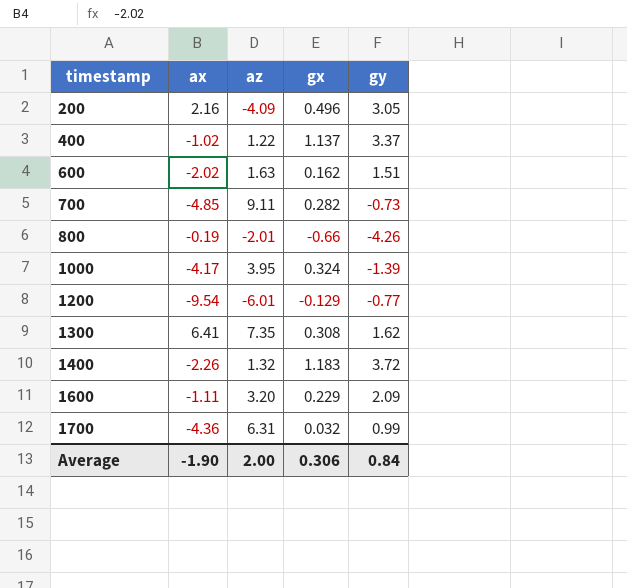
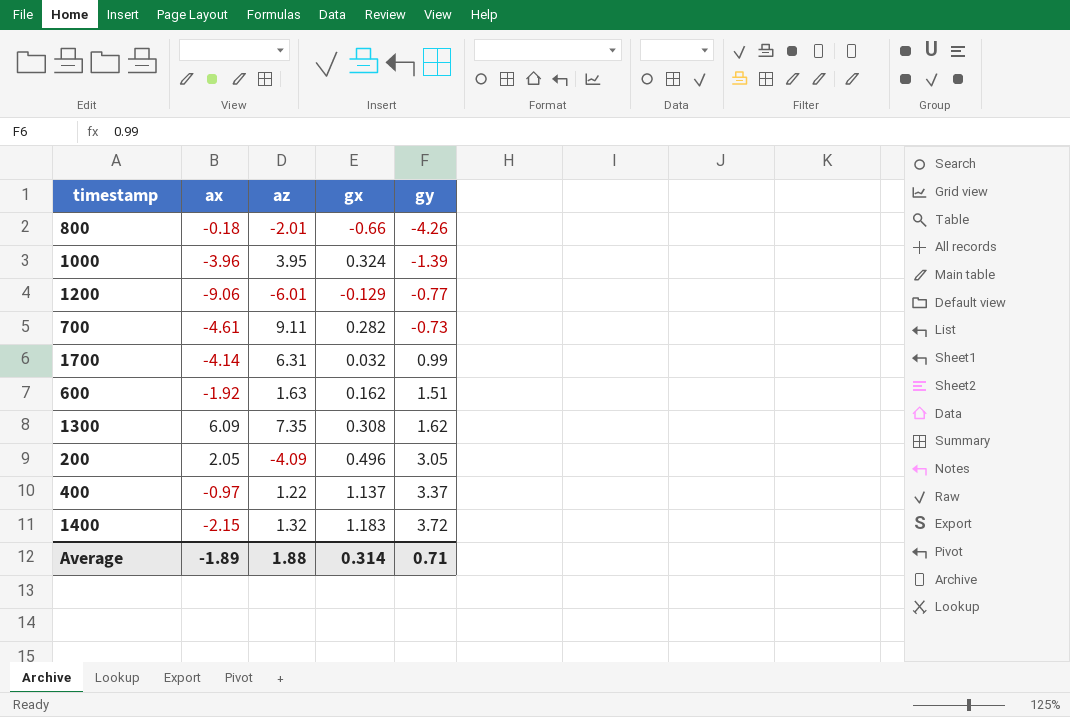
row order: timestamp ascending -> gy ascending
row 1600: -1.11 | 3.20 | 0.229 | 2.09 -> none
800 | ax: -0.19 -> -0.18
1000 | ax: -4.17 -> -3.96
1200 | ax: -9.54 -> -9.06
700 | ax: -4.85 -> -4.61
1700 | ax: -4.36 -> -4.14
600 | ax: -2.02 -> -1.92
1300 | ax: 6.41 -> 6.09
200 | ax: 2.16 -> 2.05
400 | ax: -1.02 -> -0.97
1400 | ax: -2.26 -> -2.15
Average | ax: -1.90 -> -1.89
Average | az: 2.00 -> 1.88
Average | gx: 0.306 -> 0.314
Average | gy: 0.84 -> 0.71

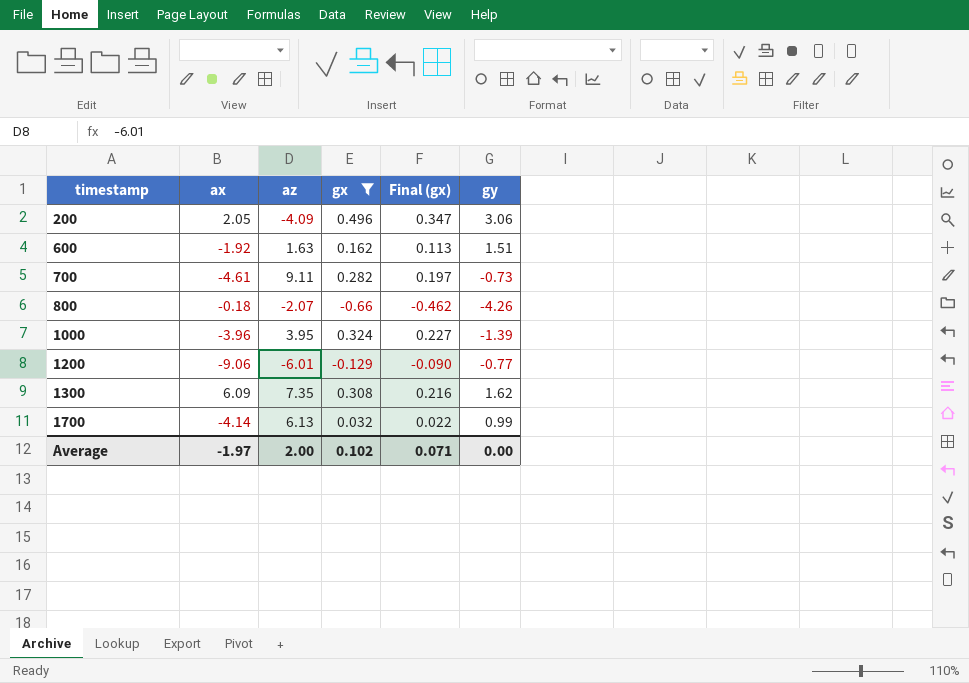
filter: none -> gx <= 0.496
row order: gy ascending -> timestamp ascending
column Final (gx) | formula: none -> [gx] * 0.7
200 | gy: 3.05 -> 3.06
800 | az: -2.01 -> -2.07
1700 | az: 6.31 -> 6.13
Average | ax: -1.89 -> -1.97
Average | az: 1.88 -> 2.00
Average | gx: 0.314 -> 0.102
Average | gy: 0.71 -> 0.00

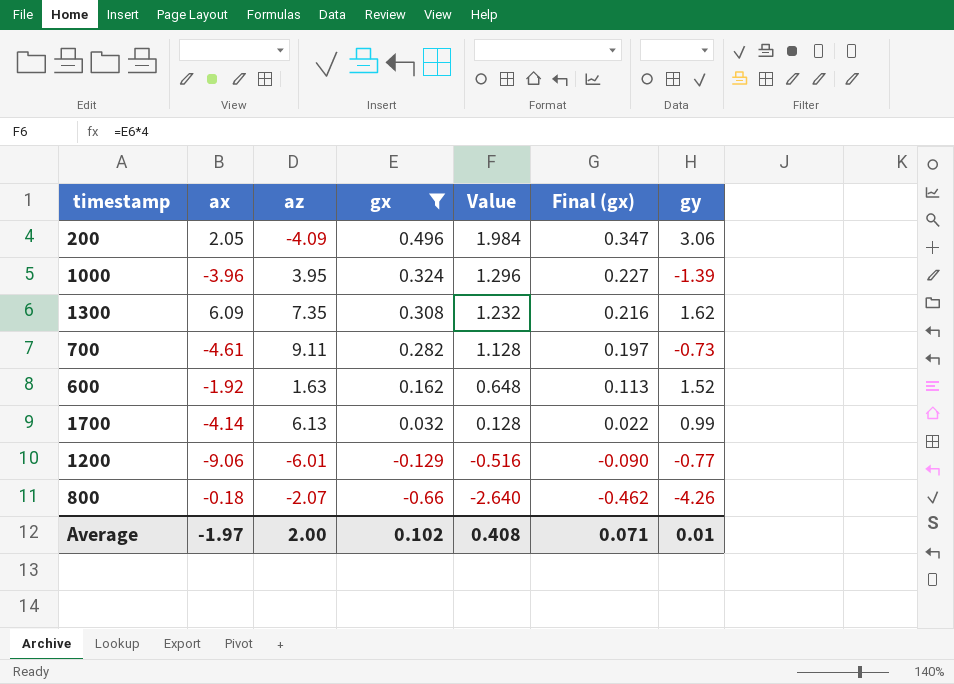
row order: timestamp ascending -> gx descending
column Value | formula: none -> [gx] * 4
600 | gy: 1.51 -> 1.52
Average | gy: 0.00 -> 0.01

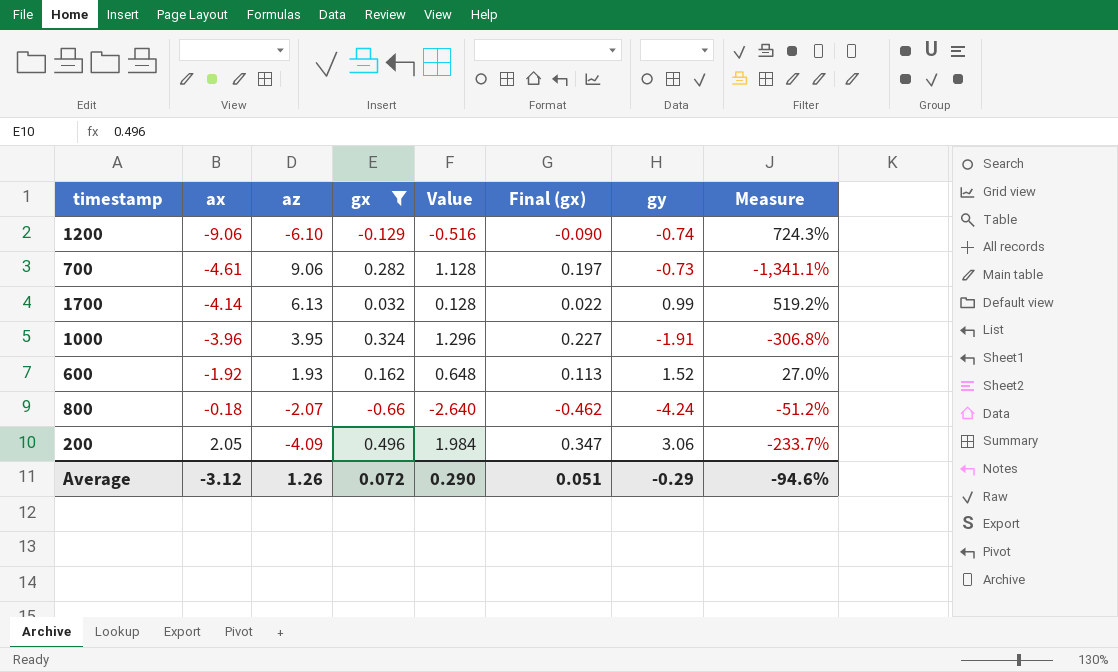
row order: gx descending -> ax ascending
column Measure | formula: none -> ([az] - [gy]) / [gy]
row 1300: 6.09 | 7.35 | 0.308 | 1.232 | 0.216 | 1.62 -> none
1200 | az: -6.01 -> -6.10
1200 | gy: -0.77 -> -0.74
700 | az: 9.11 -> 9.06
1000 | gy: -1.39 -> -1.91
600 | az: 1.63 -> 1.93
800 | gy: -4.26 -> -4.24
Average | ax: -1.97 -> -3.12
Average | az: 2.00 -> 1.26
Average | gx: 0.102 -> 0.072
Average | Value: 0.408 -> 0.290
Average | Final (gx): 0.071 -> 0.051
Average | gy: 0.01 -> -0.29

